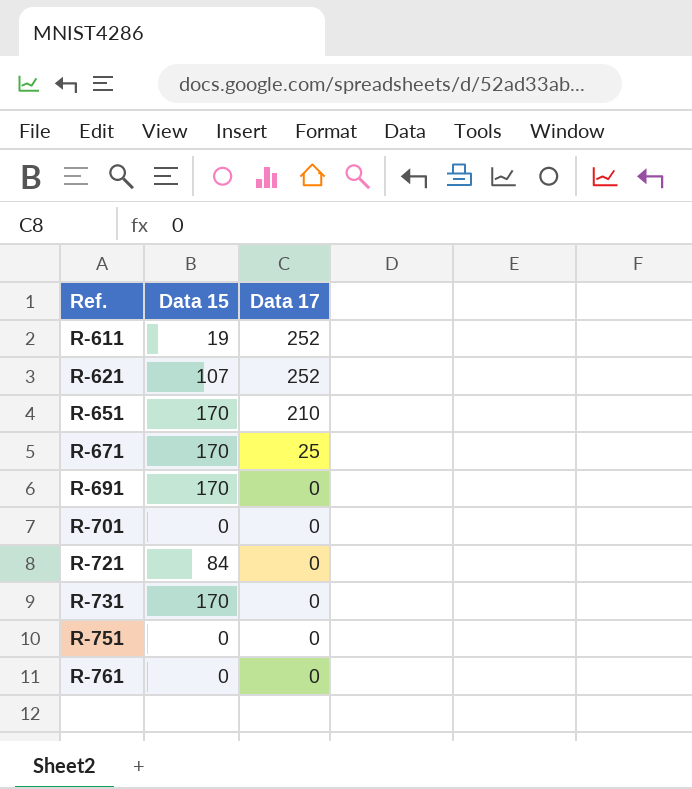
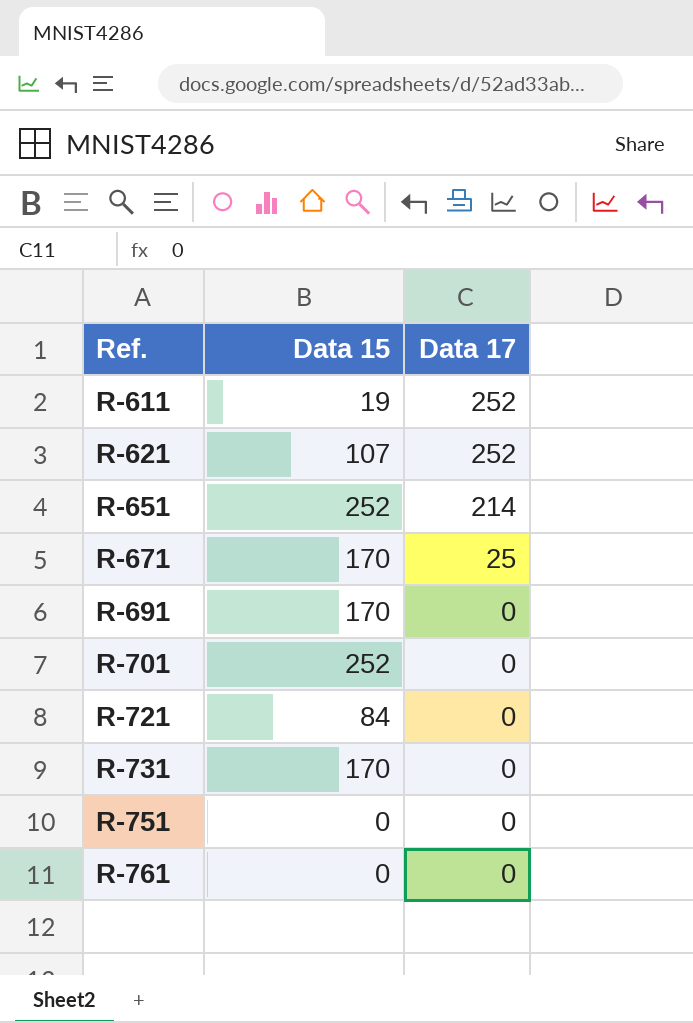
R-651 | Data 15: 170 -> 252
R-651 | Data 17: 210 -> 214
R-701 | Data 15: 0 -> 252

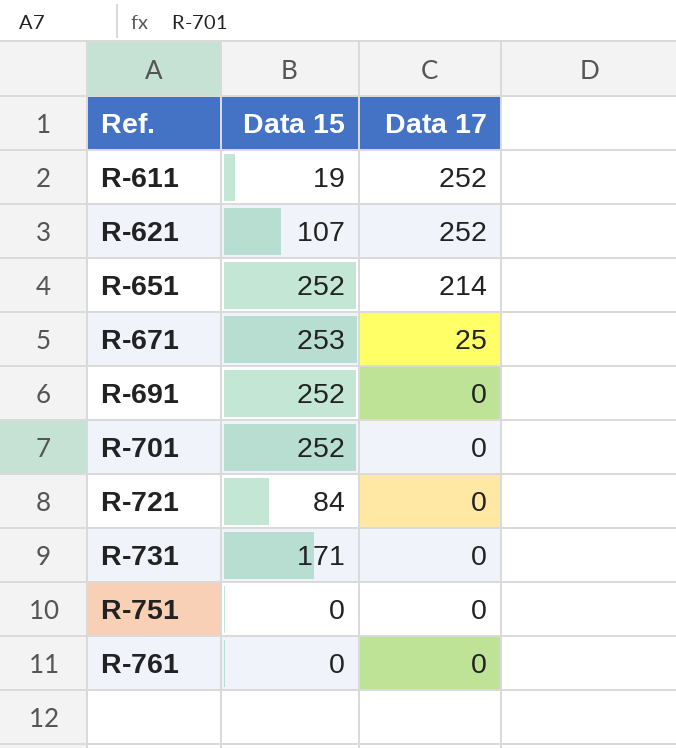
R-671 | Data 15: 170 -> 253
R-691 | Data 15: 170 -> 252
R-731 | Data 15: 170 -> 171

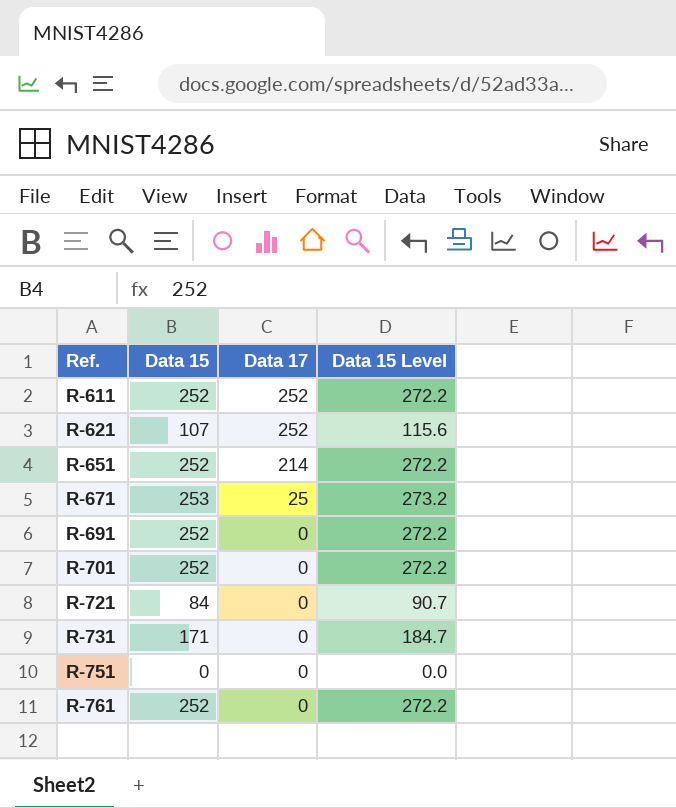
column Data 15 Level | formula: none -> [Data 15] * 1.08
R-611 | Data 15: 19 -> 252
R-761 | Data 15: 0 -> 252

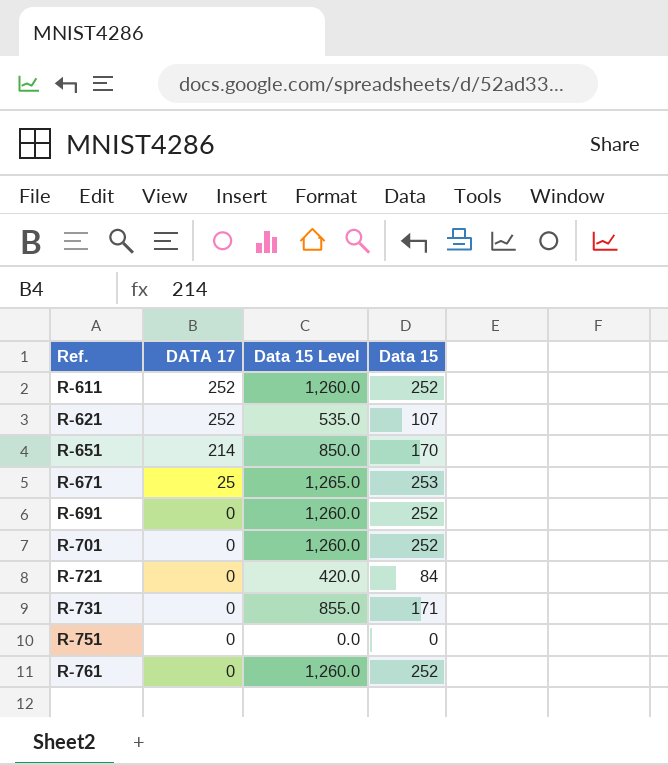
column name: Data 17 -> DATA 17
column Data 15 Level | formula: [Data 15] * 1.08 -> [Data 15] * 5
column Data 15 | position: 2 -> 4
R-651 | Data 15: 252 -> 170

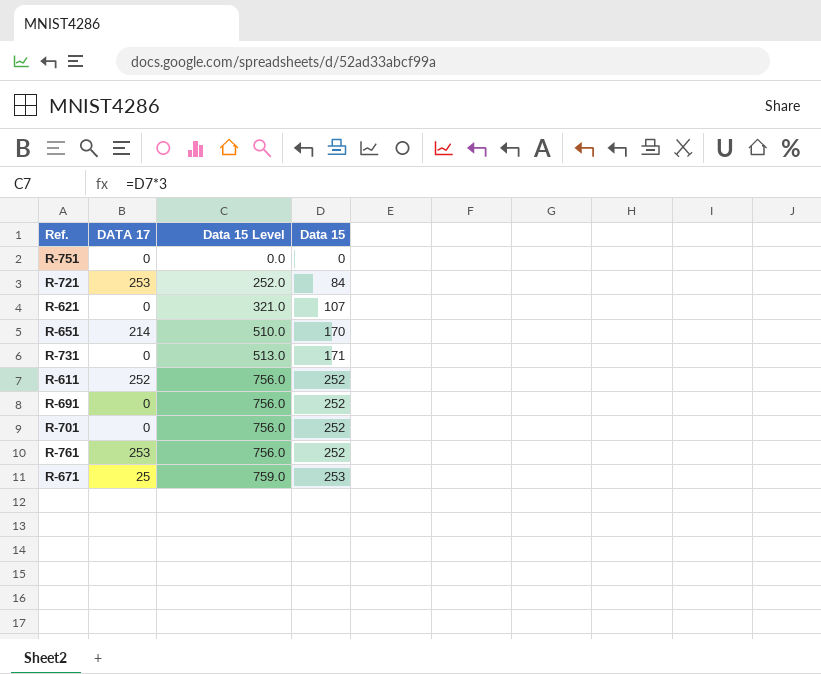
row order: Ref. ascending -> Data 15 Level ascending
column Data 15 Level | formula: [Data 15] * 5 -> [Data 15] * 3
R-721 | DATA 17: 0 -> 253
R-621 | DATA 17: 252 -> 0
R-761 | DATA 17: 0 -> 253

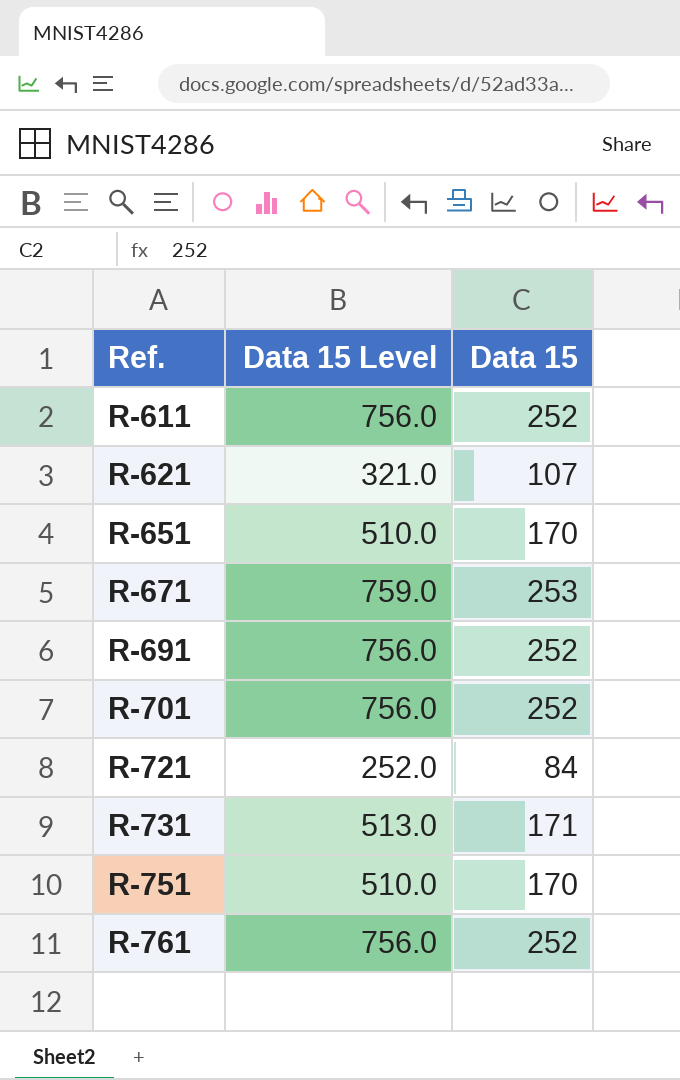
row order: Data 15 Level ascending -> Ref. ascending
column DATA 17 | position: 2 -> none
R-751 | Data 15 Level: 0.0 -> 510.0
R-751 | Data 15: 0 -> 170

